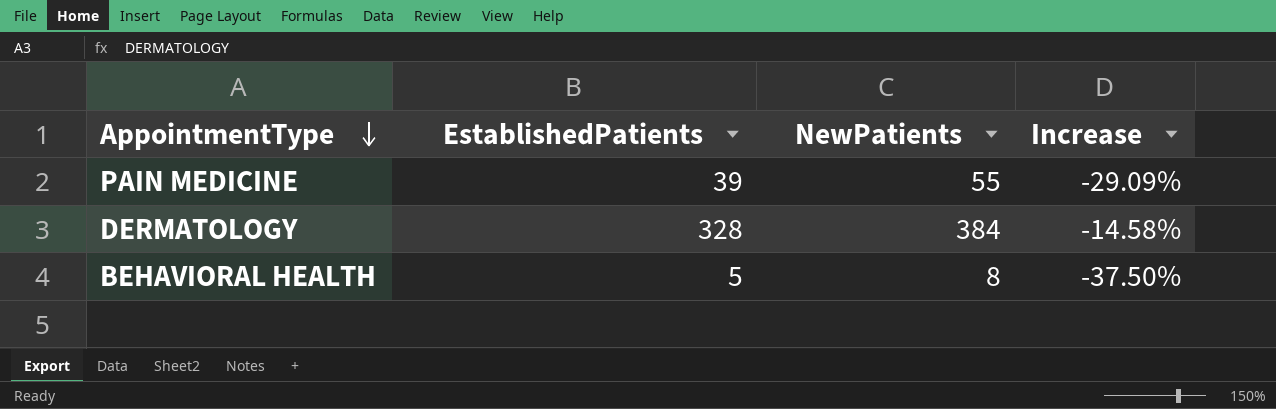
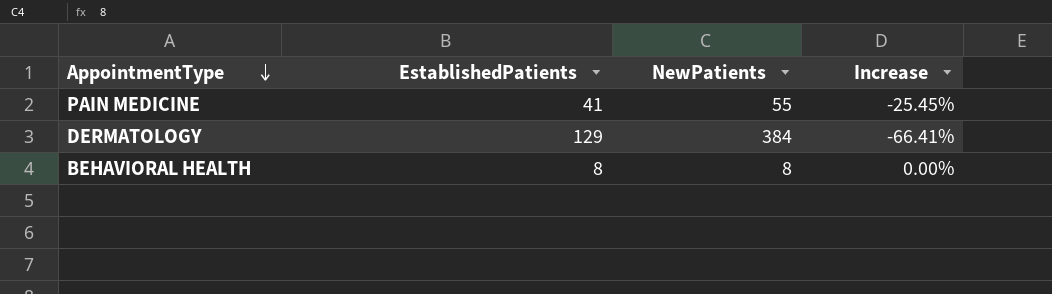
PAIN MEDICINE | EstablishedPatients: 39 -> 41
PAIN MEDICINE | Increase: -29.09% -> -25.45%
DERMATOLOGY | EstablishedPatients: 328 -> 129
DERMATOLOGY | Increase: -14.58% -> -66.41%
BEHAVIORAL HEALTH | EstablishedPatients: 5 -> 8
BEHAVIORAL HEALTH | Increase: -37.50% -> 0.00%

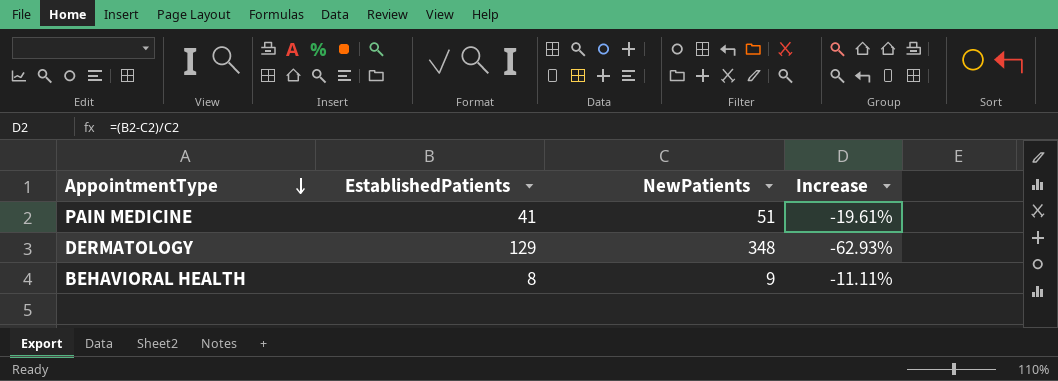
PAIN MEDICINE | NewPatients: 55 -> 51
PAIN MEDICINE | Increase: -25.45% -> -19.61%
DERMATOLOGY | NewPatients: 384 -> 348
DERMATOLOGY | Increase: -66.41% -> -62.93%
BEHAVIORAL HEALTH | NewPatients: 8 -> 9
BEHAVIORAL HEALTH | Increase: 0.00% -> -11.11%

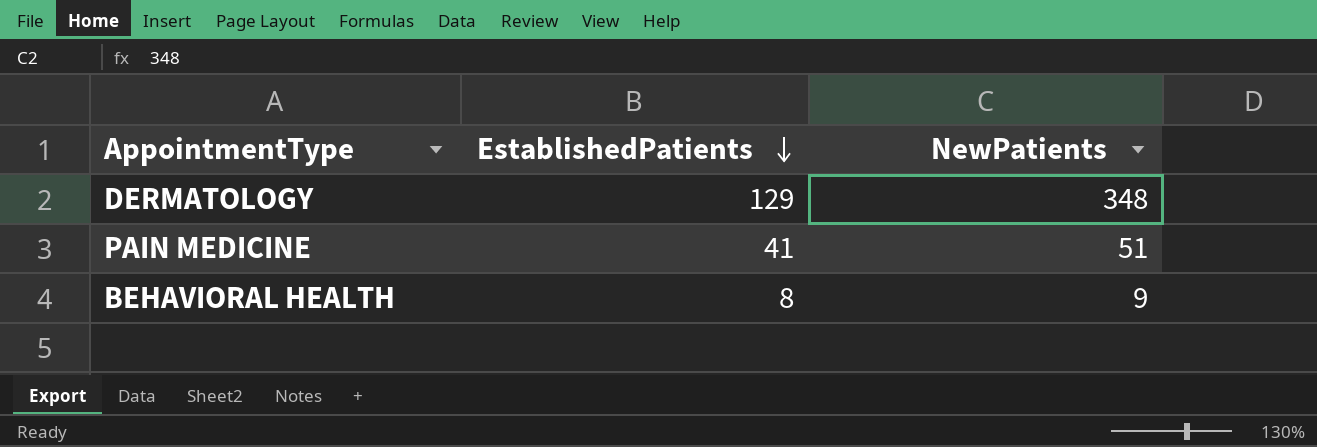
row order: AppointmentType descending -> EstablishedPatients descending
column Increase | formula: ([EstablishedPatients] - [NewPatients]) / [NewPatients] -> none

